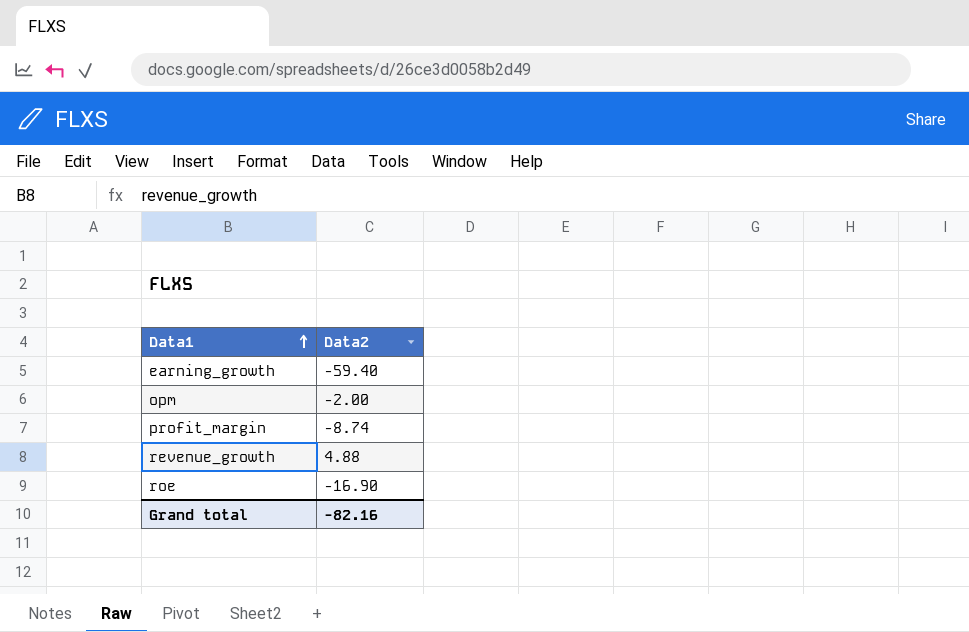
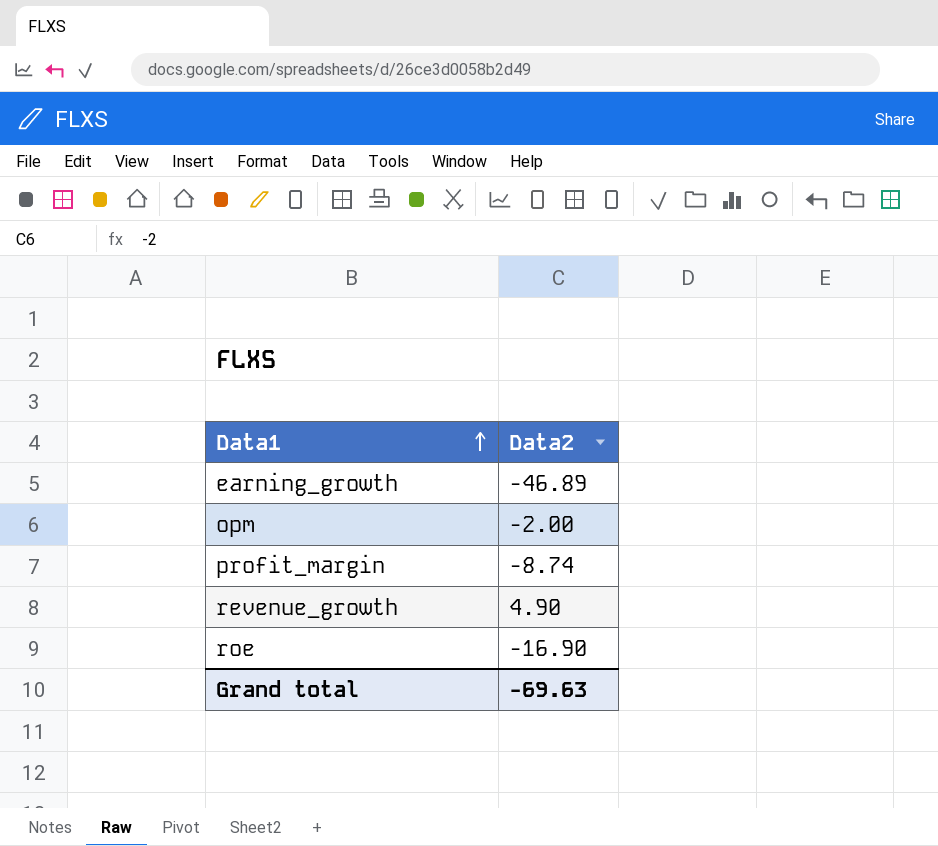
earning_growth | Data2: -59.40 -> -46.89
revenue_growth | Data2: 4.88 -> 4.90
Grand total | Data2: -82.16 -> -69.63

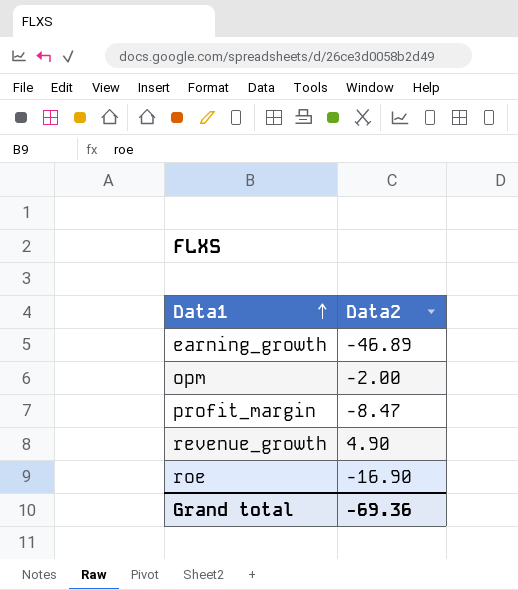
profit_margin | Data2: -8.74 -> -8.47
Grand total | Data2: -69.63 -> -69.36

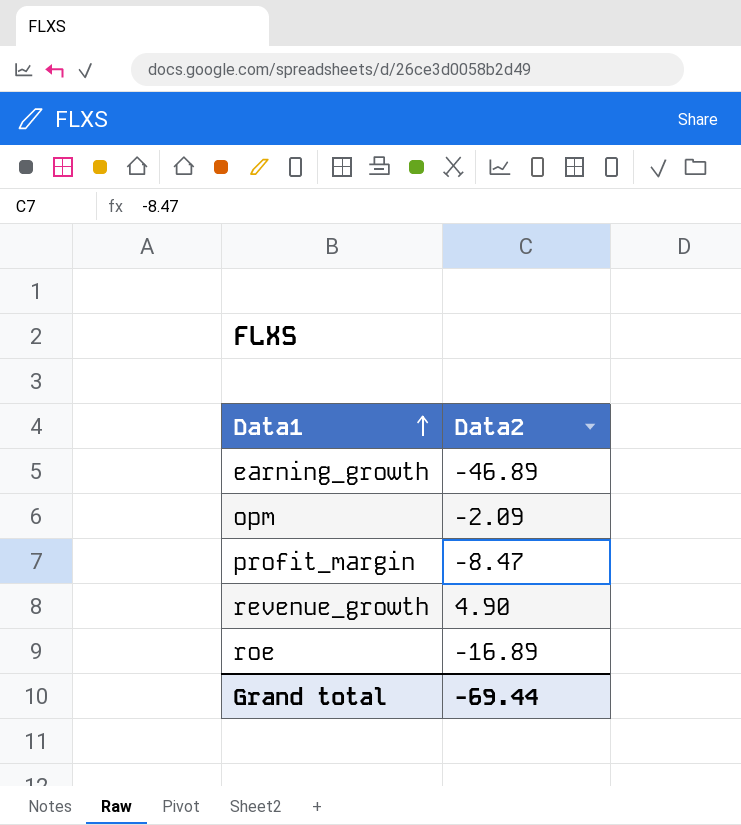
opm | Data2: -2.00 -> -2.09
roe | Data2: -16.90 -> -16.89
Grand total | Data2: -69.36 -> -69.44

